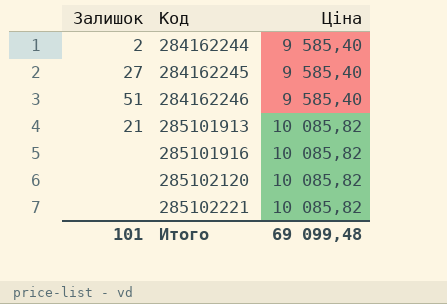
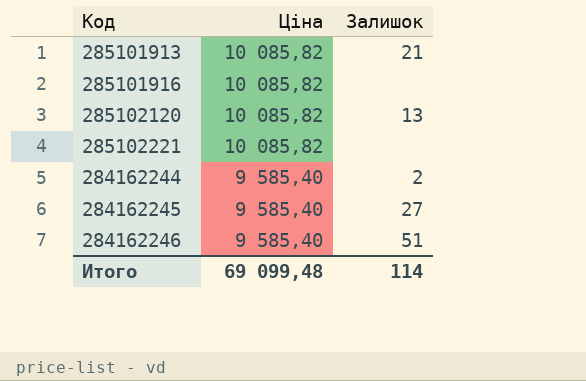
row order: Код ascending -> Ціна descending
column Залишок | position: 1 -> 3
285102120 | Залишок: none -> 13
Итого | Залишок: 101 -> 114

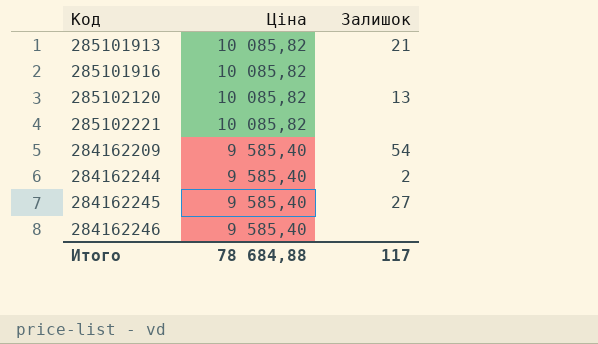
row 284162209: none -> 9 585,40 | 54
284162246 | Залишок: 51 -> none
Итого | Ціна: 69 099,48 -> 78 684,88
Итого | Залишок: 114 -> 117

